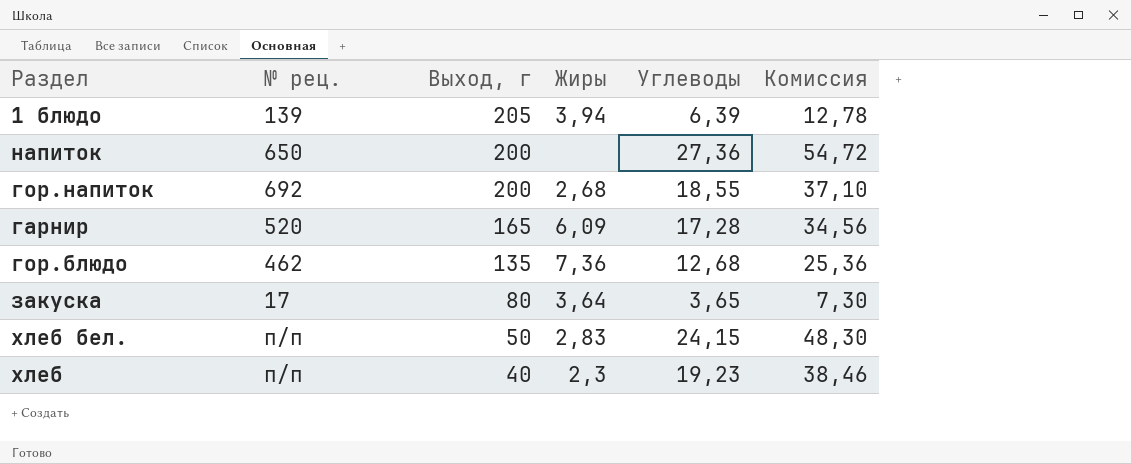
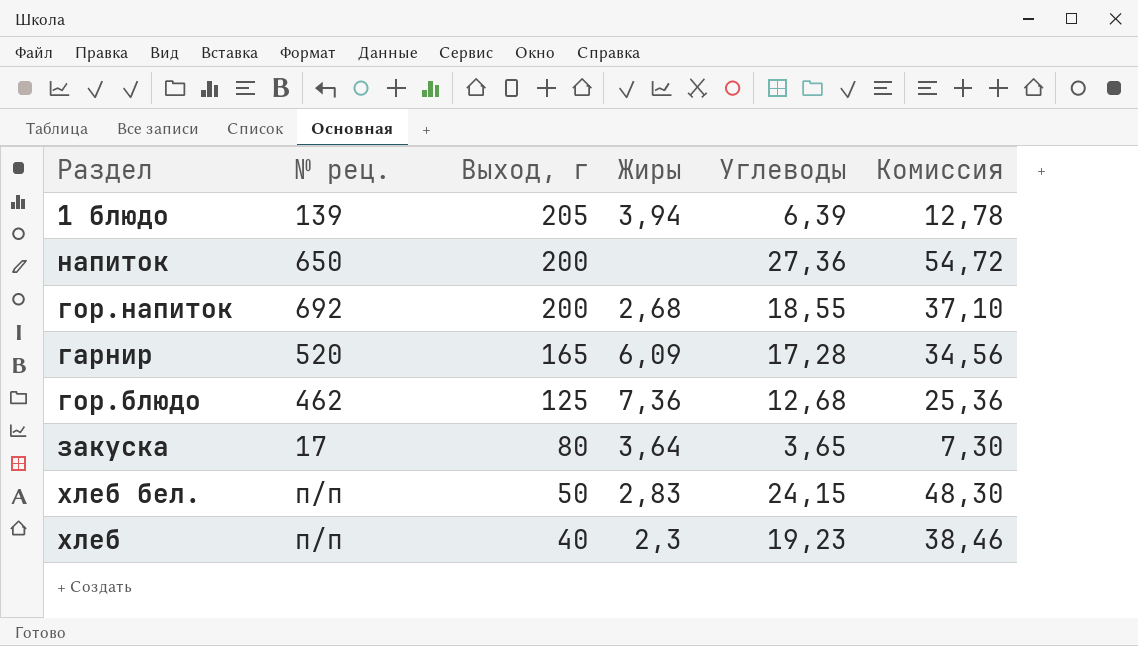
гор.блюдо | Выход, г: 135 -> 125

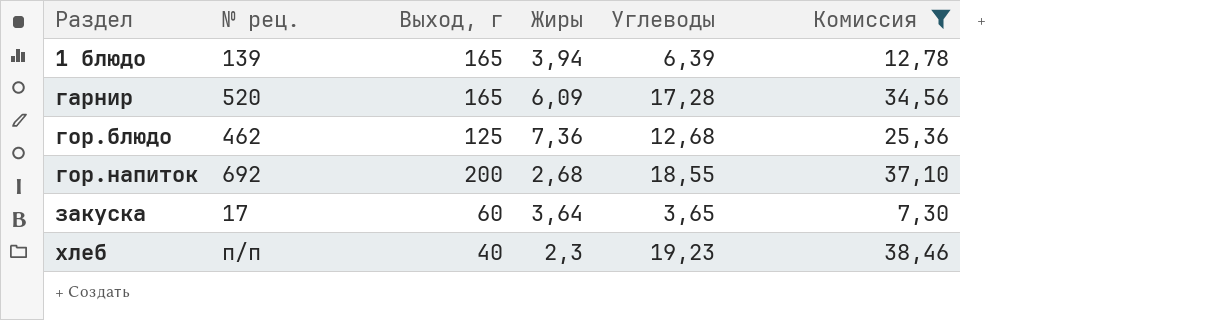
filter: none -> Комиссия <= 38,46
row order: Выход, г descending -> Раздел ascending
1 блюдо | Выход, г: 205 -> 165
закуска | Выход, г: 80 -> 60

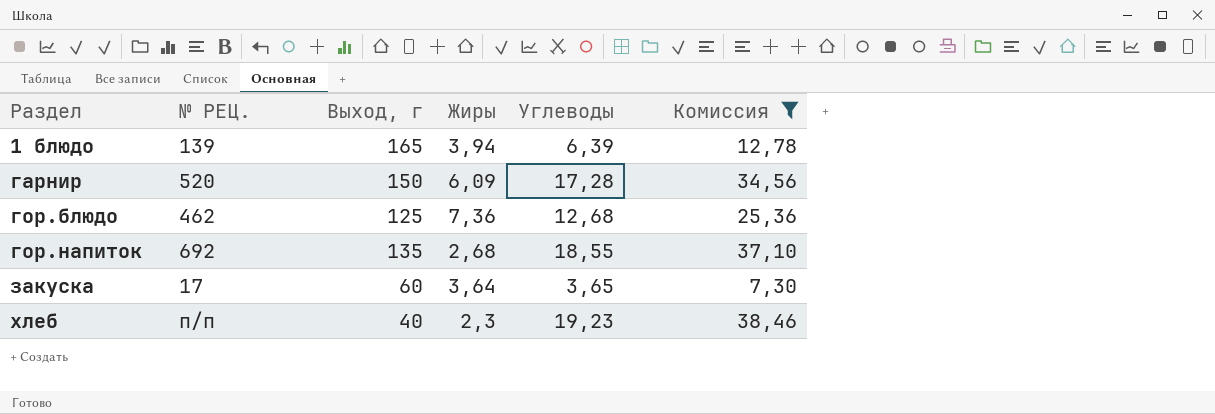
column name: № рец. -> № РЕЦ.
гарнир | Выход, г: 165 -> 150
гор.напиток | Выход, г: 200 -> 135

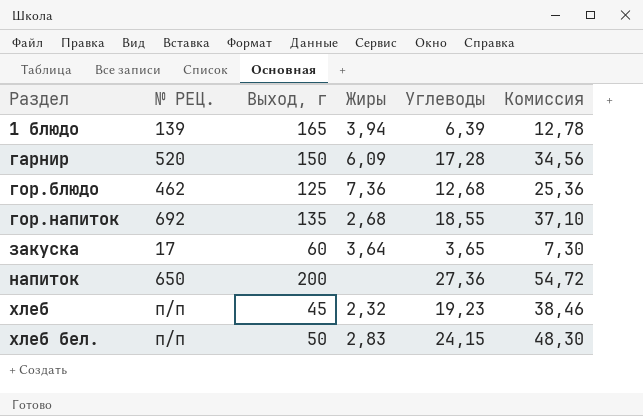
filter: Комиссия <= 38,46 -> none
хлеб | Выход, г: 40 -> 45
хлеб | Жиры: 2,3 -> 2,32

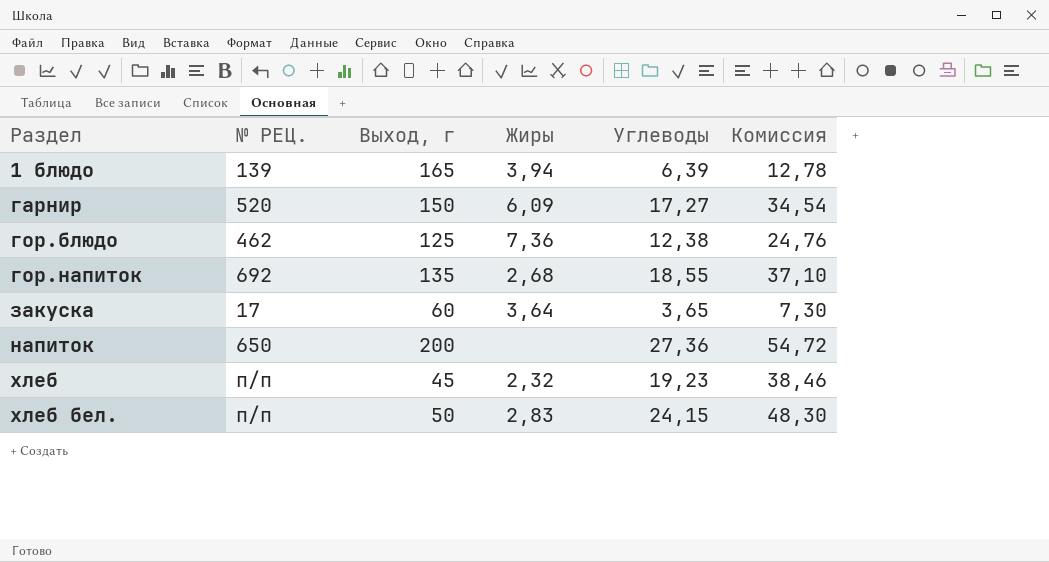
гарнир | Углеводы: 17,28 -> 17,27
гарнир | Комиссия: 34,56 -> 34,54
гор.блюдо | Углеводы: 12,68 -> 12,38
гор.блюдо | Комиссия: 25,36 -> 24,76

